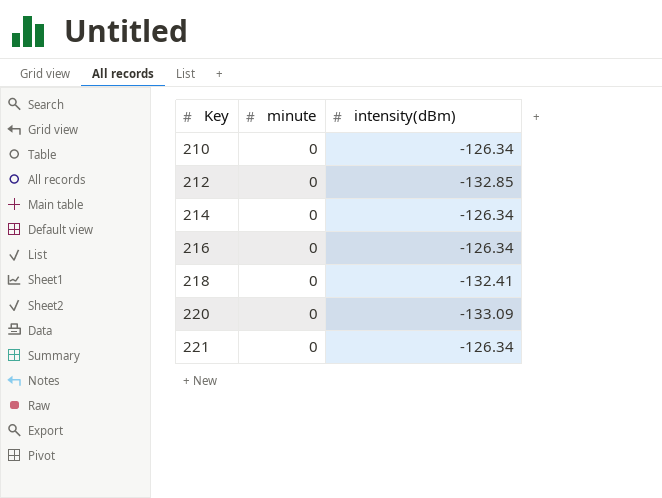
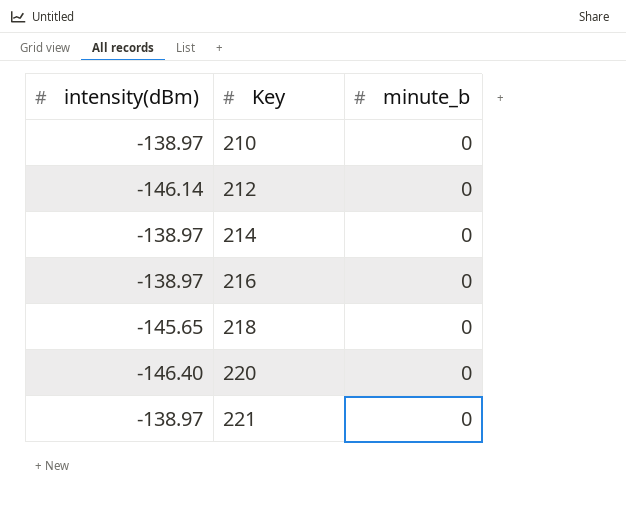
column intensity(dBm) | position: 3 -> 1
column name: minute -> minute_b
210 | intensity(dBm): -126.34 -> -138.97
212 | intensity(dBm): -132.85 -> -146.14
214 | intensity(dBm): -126.34 -> -138.97
216 | intensity(dBm): -126.34 -> -138.97
218 | intensity(dBm): -132.41 -> -145.65
220 | intensity(dBm): -133.09 -> -146.40
221 | intensity(dBm): -126.34 -> -138.97

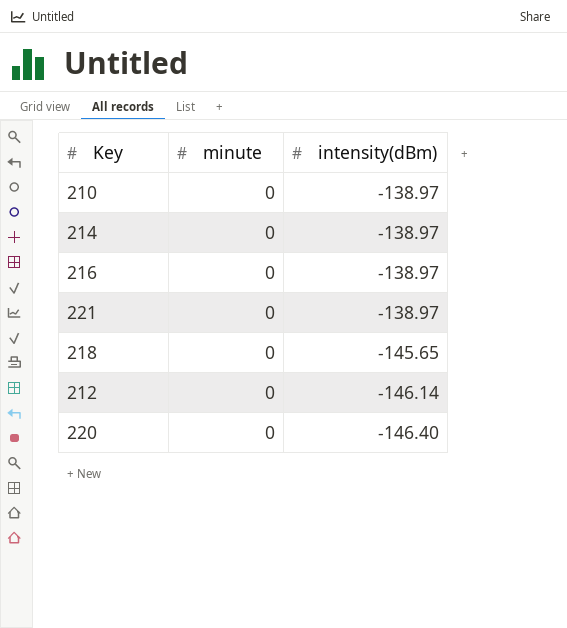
row order: Key ascending -> intensity(dBm) descending
column name: minute_b -> minute
column intensity(dBm) | position: 1 -> 3

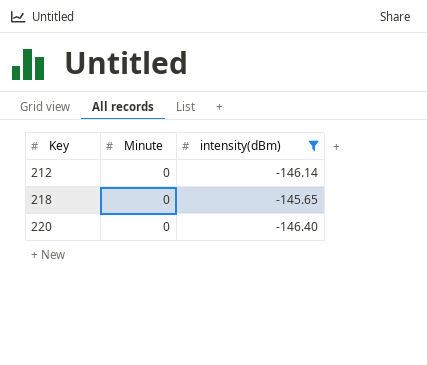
filter: none -> intensity(dBm) != -138.97
row order: intensity(dBm) descending -> Key ascending
column name: minute -> Minute

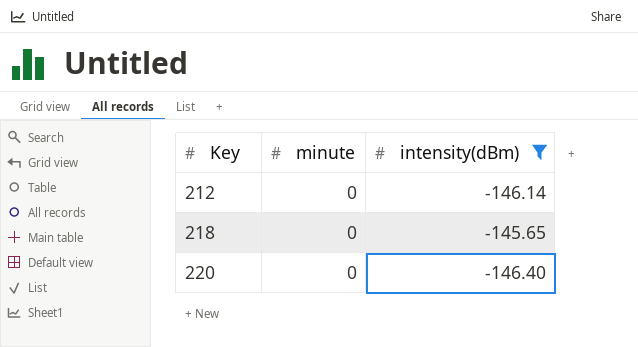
column name: Minute -> minute

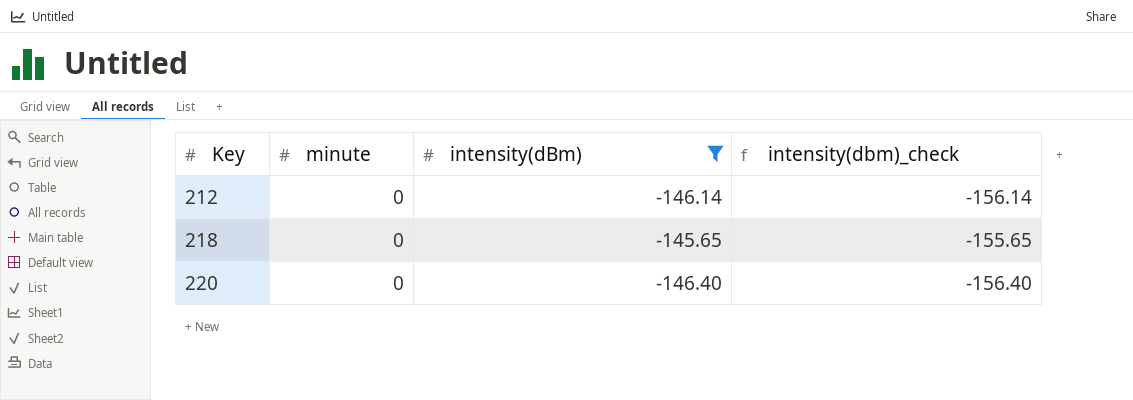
column intensity(dbm)_check | formula: none -> [intensity(dBm)] - 10

